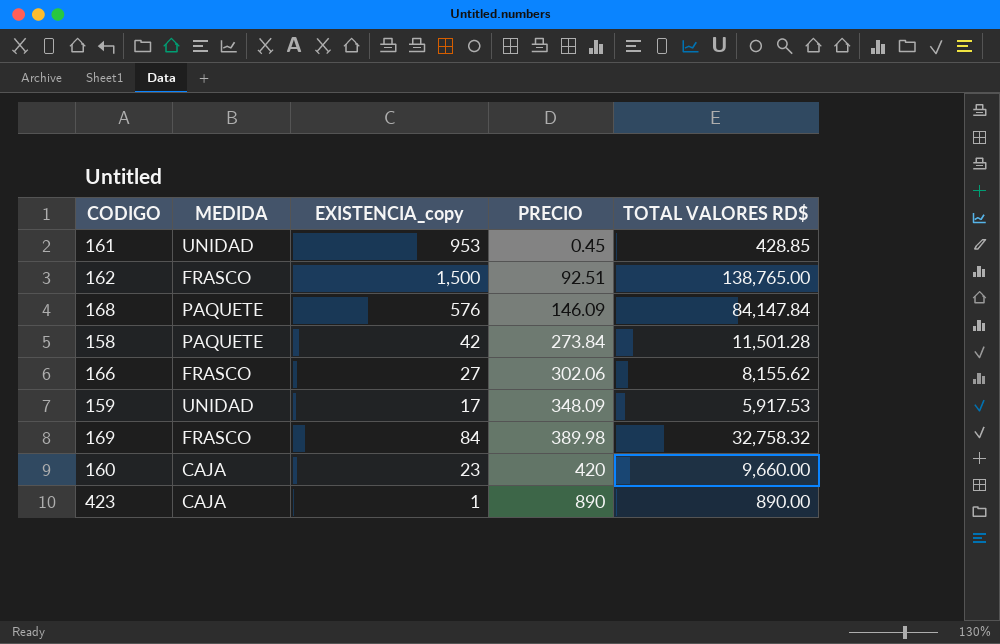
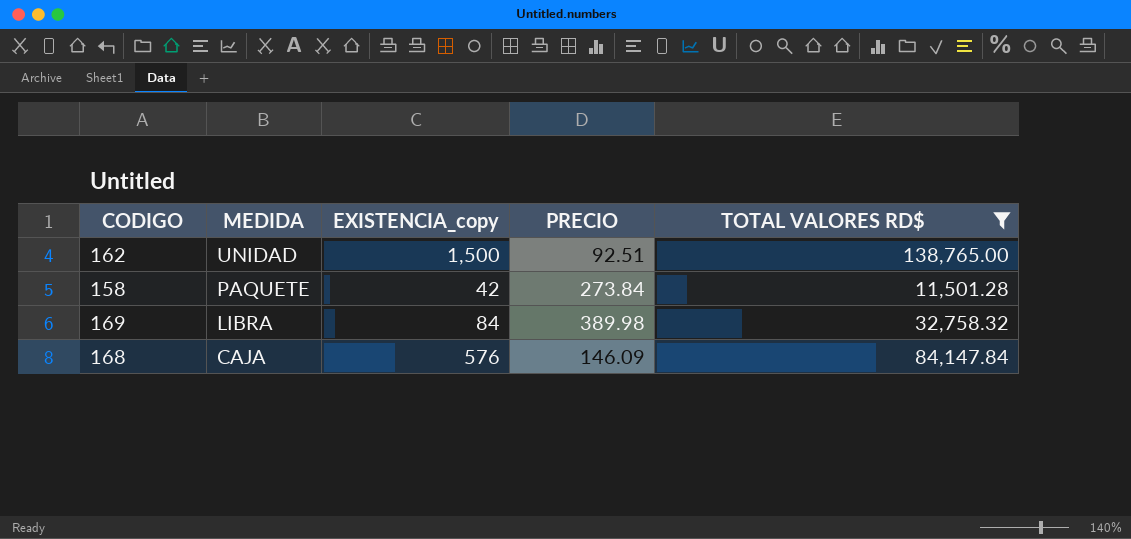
filter: none -> TOTAL VALORES RD$ >= 11,501.28
row order: PRECIO ascending -> MEDIDA descending
162 | MEDIDA: FRASCO -> UNIDAD
169 | MEDIDA: FRASCO -> LIBRA
168 | MEDIDA: PAQUETE -> CAJA

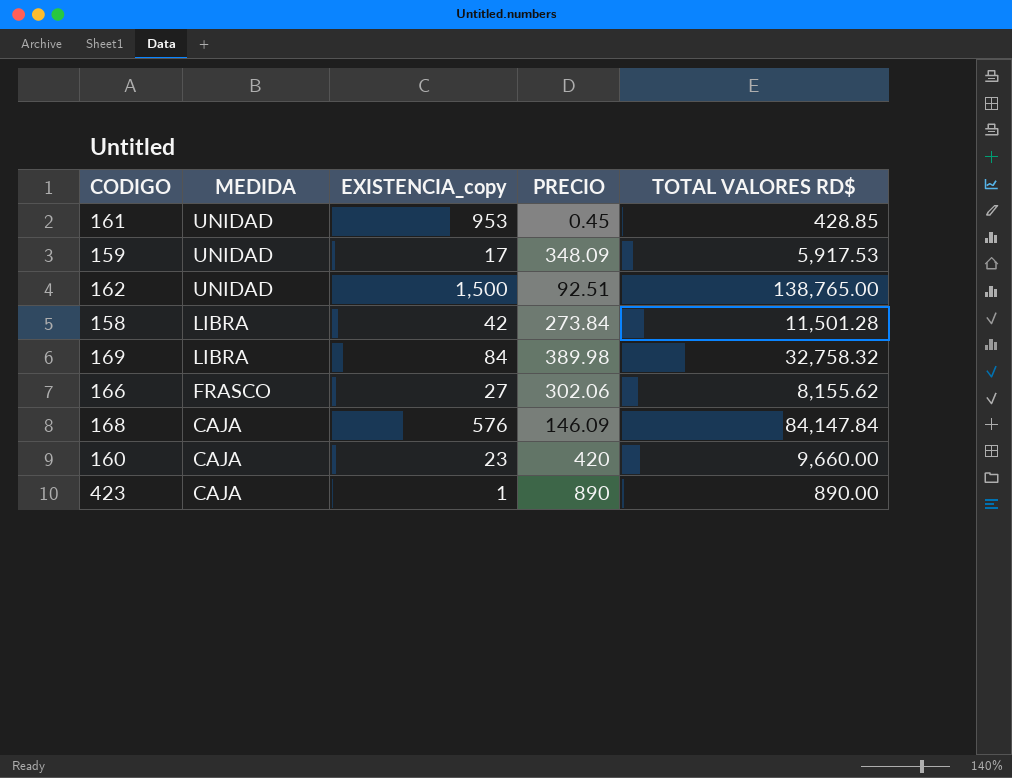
filter: TOTAL VALORES RD$ >= 11,501.28 -> none
158 | MEDIDA: PAQUETE -> LIBRA

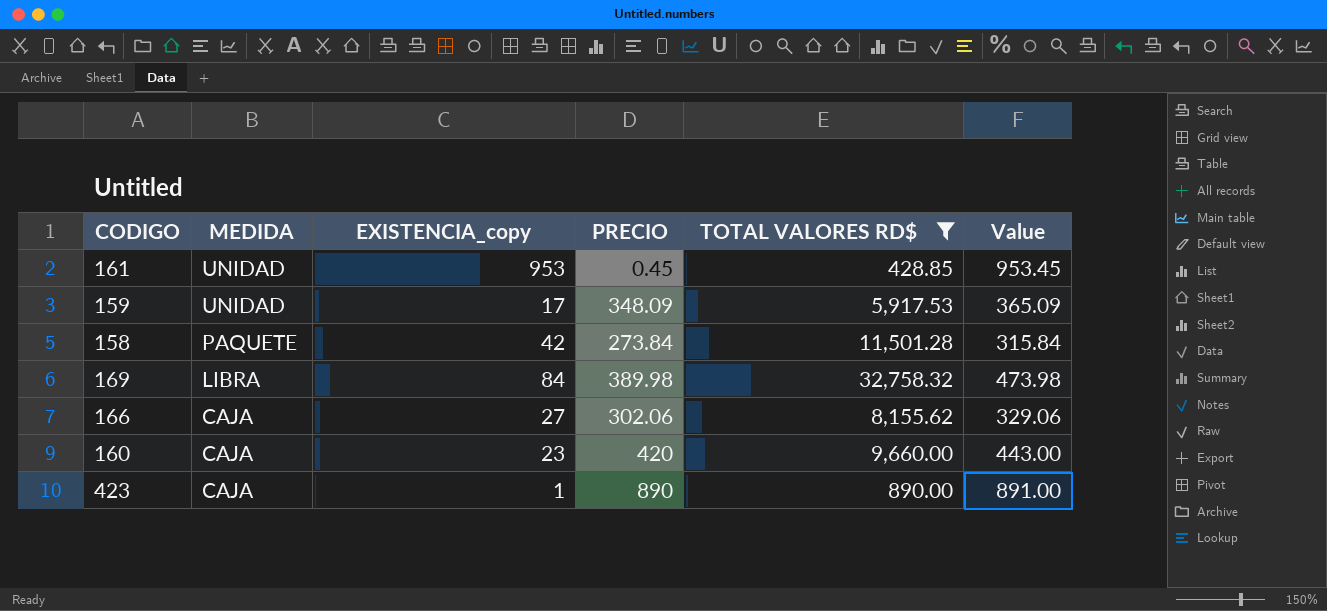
filter: none -> TOTAL VALORES RD$ <= 32,758.32
column Value | formula: none -> [EXISTENCIA_copy] + [PRECIO]
158 | MEDIDA: LIBRA -> PAQUETE
166 | MEDIDA: FRASCO -> CAJA

